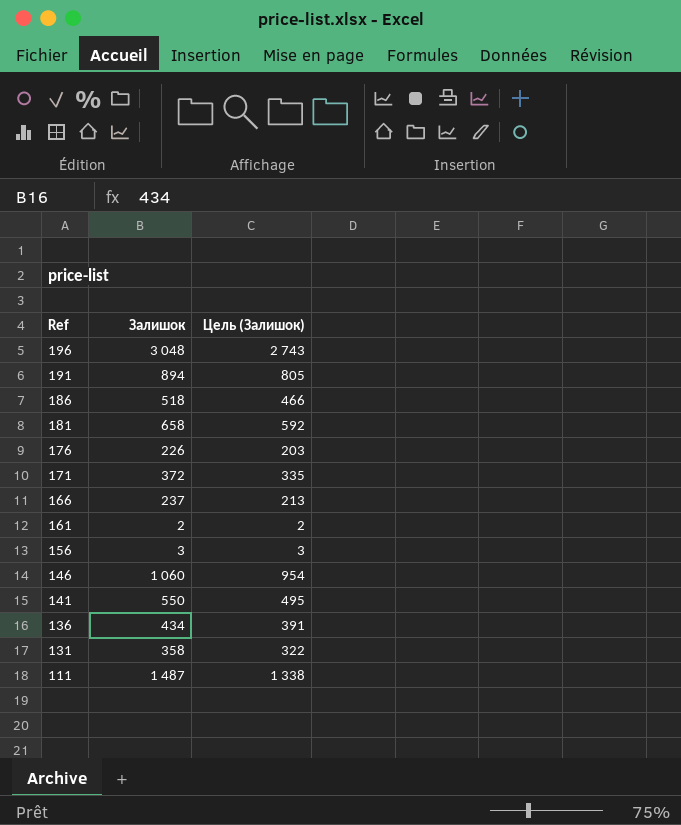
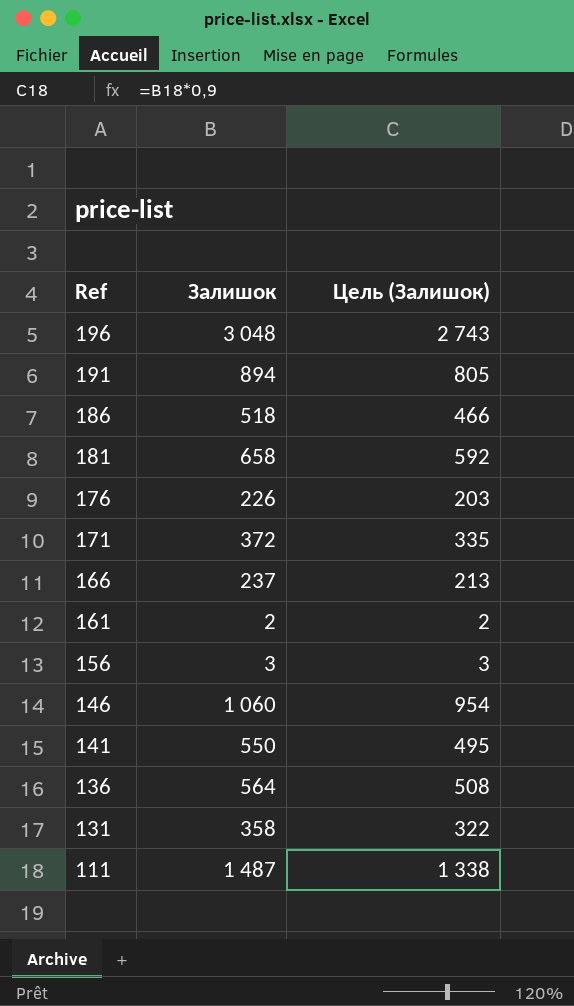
136 | Залишок: 434 -> 564
136 | Цель (Залишок): 391 -> 508

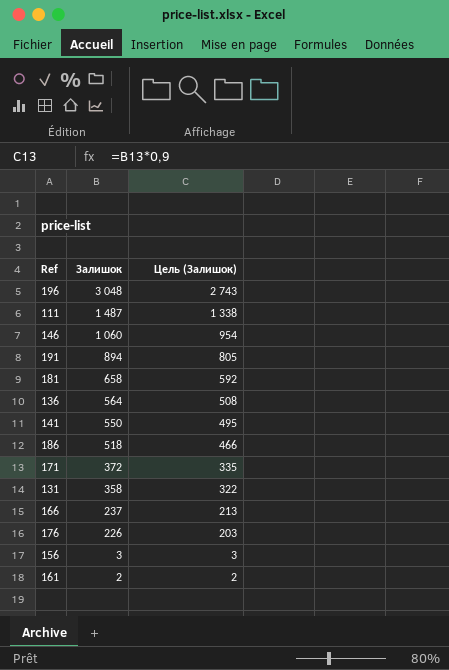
row order: Ref descending -> Залишок descending

